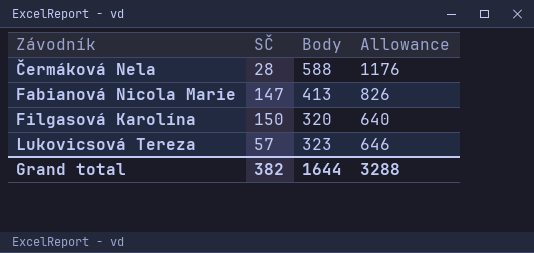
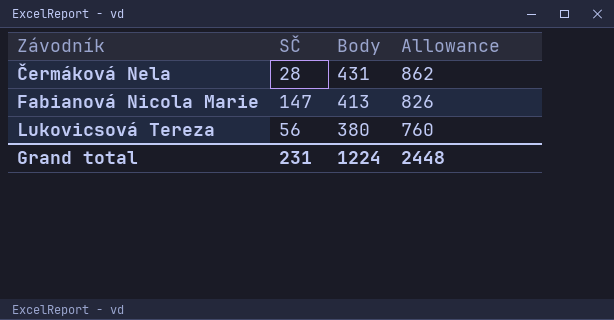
row Filgasová Karolína: 150 | 320 | 640 -> none
Čermáková Nela | Body: 588 -> 431
Čermáková Nela | Allowance: 1176 -> 862
Lukovicsová Tereza | SČ: 57 -> 56
Lukovicsová Tereza | Body: 323 -> 380
Lukovicsová Tereza | Allowance: 646 -> 760
Grand total | SČ: 382 -> 231
Grand total | Body: 1644 -> 1224
Grand total | Allowance: 3288 -> 2448

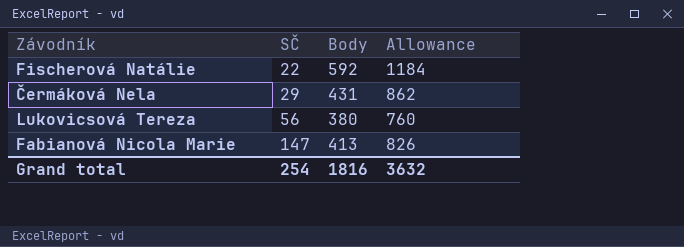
row order: Závodník ascending -> SČ ascending
row Fischerová Natálie: none -> 22 | 592 | 1184
Čermáková Nela | SČ: 28 -> 29
Grand total | SČ: 231 -> 254
Grand total | Body: 1224 -> 1816
Grand total | Allowance: 2448 -> 3632

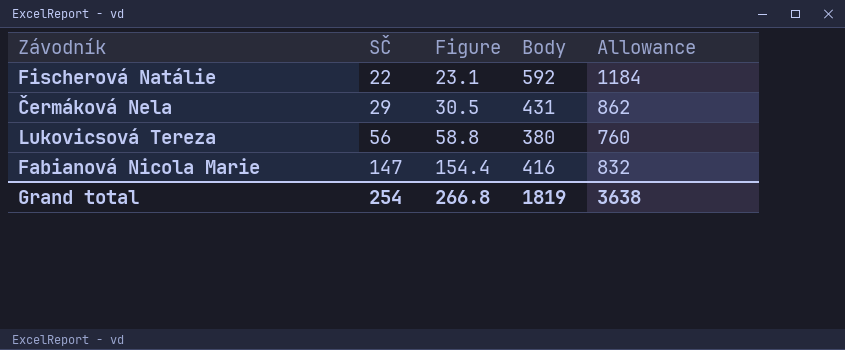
column Figure | formula: none -> [SČ] * 1.05
Fabianová Nicola Marie | Body: 413 -> 416
Fabianová Nicola Marie | Allowance: 826 -> 832
Grand total | Body: 1816 -> 1819
Grand total | Allowance: 3632 -> 3638

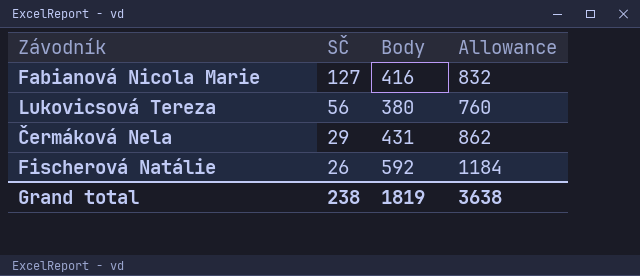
row order: SČ ascending -> SČ descending
column Figure | formula: [SČ] * 1.05 -> none
Fabianová Nicola Marie | SČ: 147 -> 127
Fischerová Natálie | SČ: 22 -> 26
Grand total | SČ: 254 -> 238

